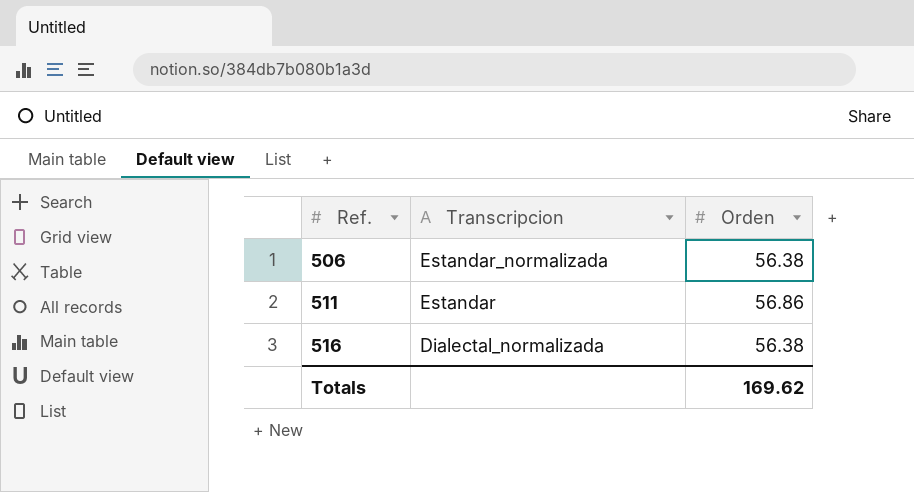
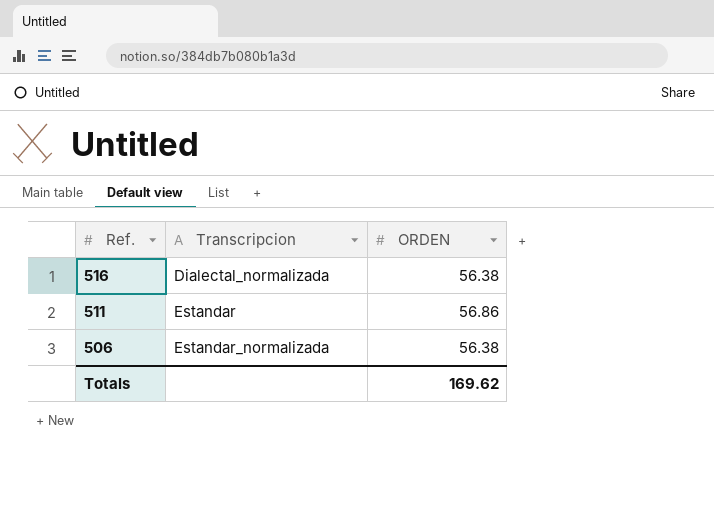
row order: Ref. ascending -> Ref. descending
column name: Orden -> ORDEN

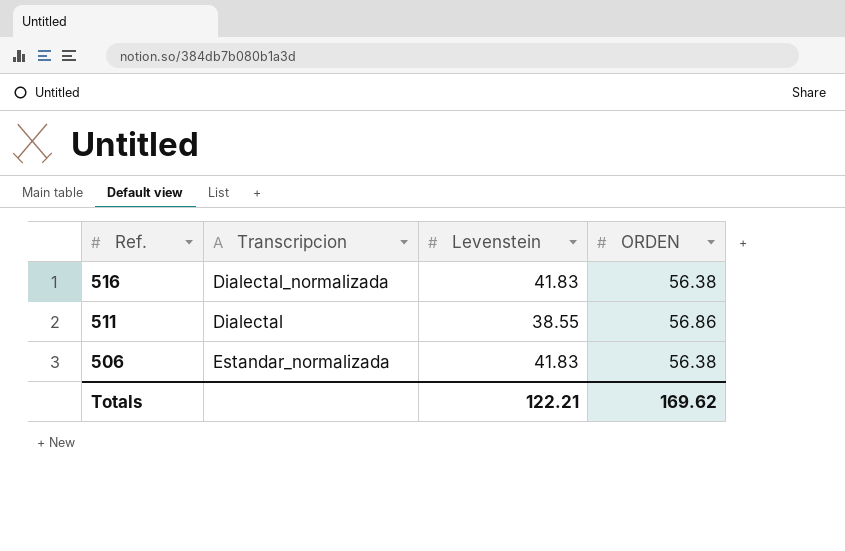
column Levenstein | position: none -> 3
511 | Transcripcion: Estandar -> Dialectal

